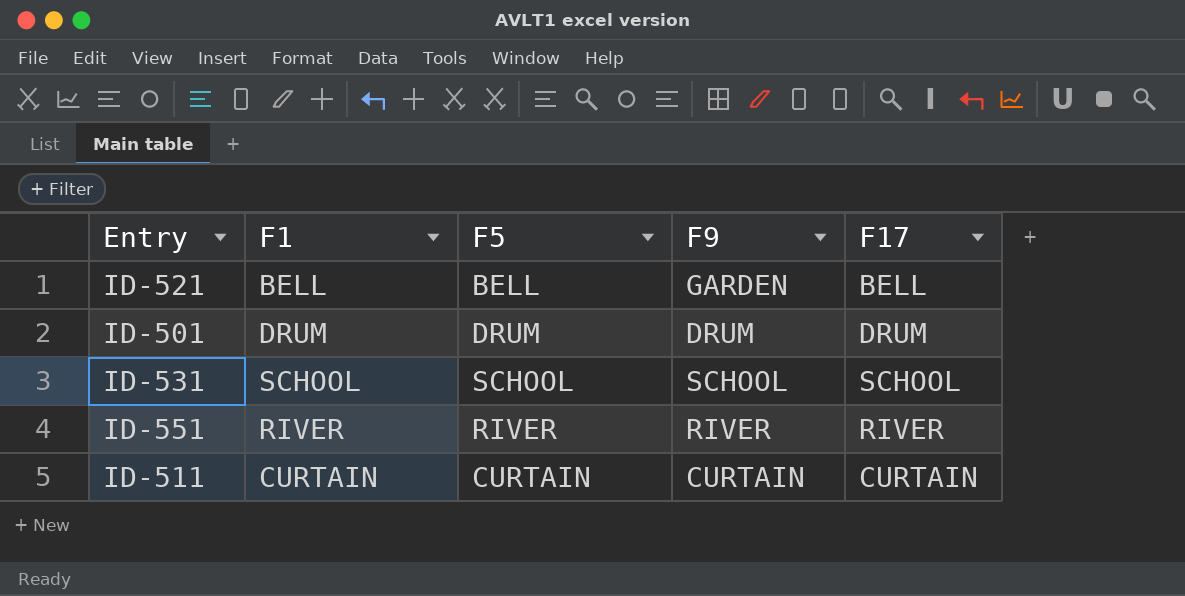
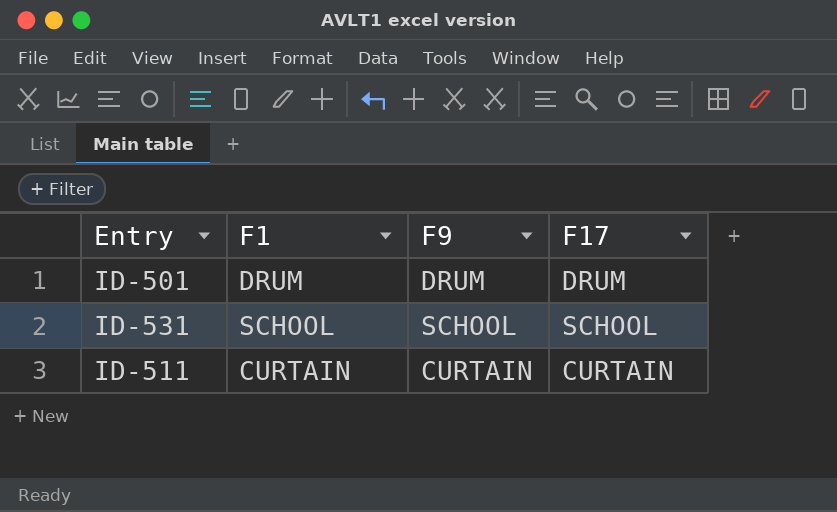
column F5 | position: 3 -> none
row ID-521: BELL | BELL | GARDEN | BELL -> none
row ID-551: RIVER | RIVER | RIVER | RIVER -> none

